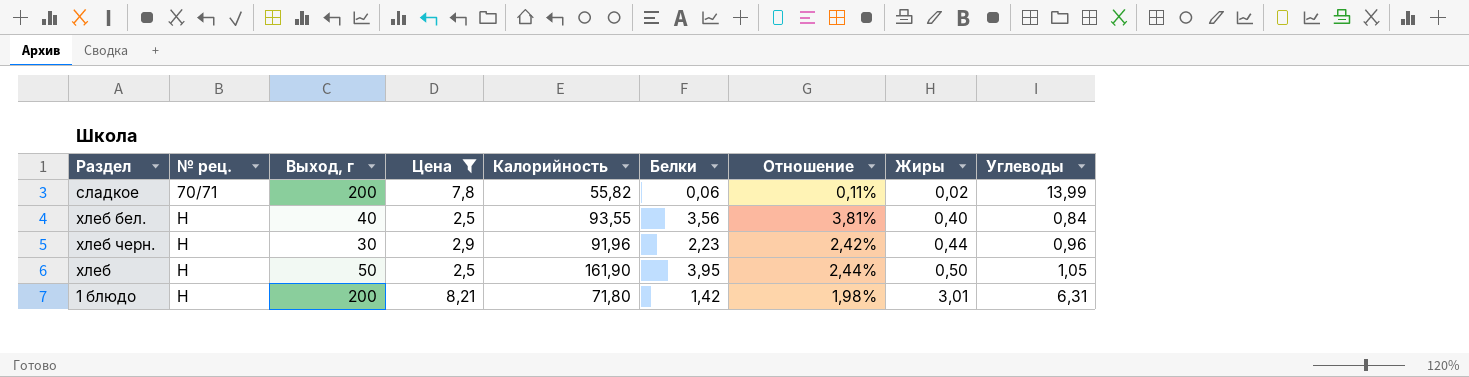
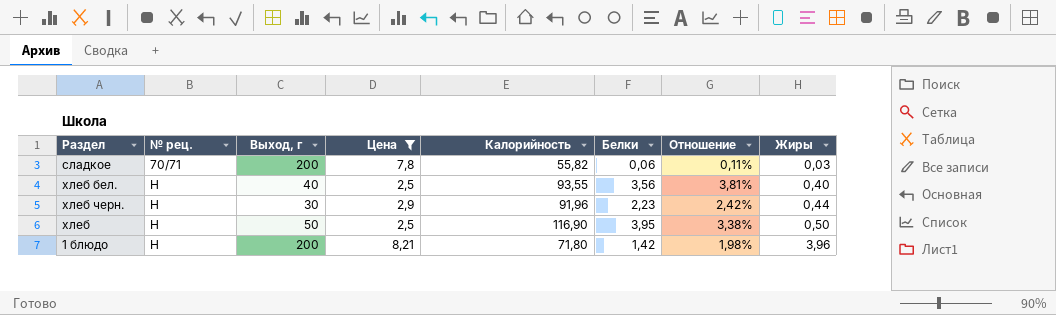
column Углеводы | position: 9 -> none
сладкое | Жиры: 0,02 -> 0,03
хлеб | Калорийность: 161,90 -> 116,90
хлеб | Отношение: 2,44% -> 3,38%
1 блюдо | Жиры: 3,01 -> 3,96

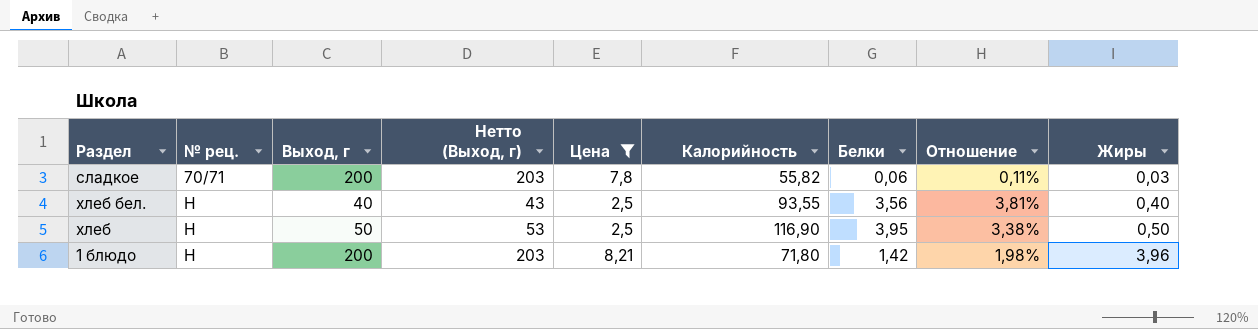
column Нетто (Выход, г) | formula: none -> [Выход, г] + 3
row хлеб черн.: Н | 30 | 2,9 | 91,96 | 2,23 | 2,42% | 0,44 -> none

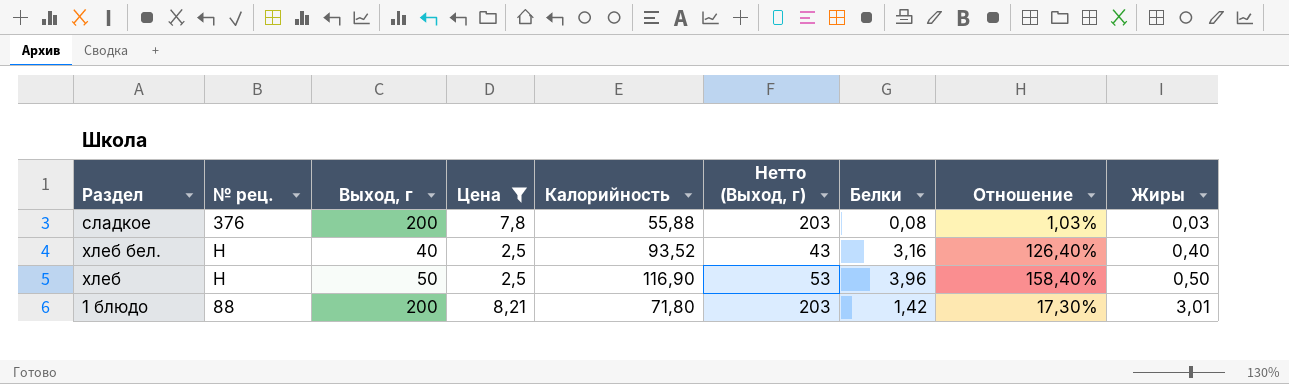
column Нетто (Выход, г) | position: 4 -> 6
column Отношение | formula: [Белки] / [Калорийность] -> [Белки] / [Цена]
сладкое | № рец.: 70/71 -> 376
сладкое | Калорийность: 55,82 -> 55,88
сладкое | Белки: 0,06 -> 0,08
хлеб бел. | Калорийность: 93,55 -> 93,52
хлеб бел. | Белки: 3,56 -> 3,16
хлеб | Белки: 3,95 -> 3,96
1 блюдо | № рец.: Н -> 88
1 блюдо | Жиры: 3,96 -> 3,01

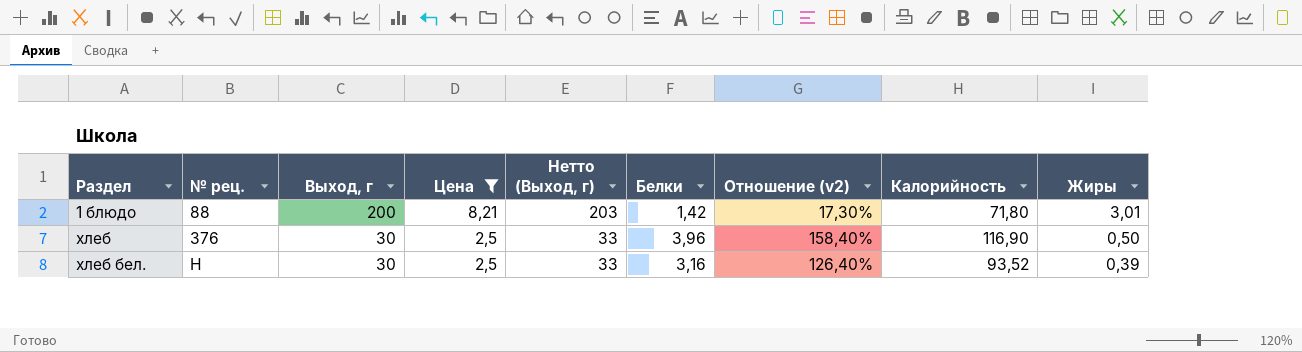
row order: Жиры ascending -> Раздел ascending
column name: Отношение -> Отношение (v2)
column Калорийность | position: 5 -> 8
row сладкое: 376 | 200 | 7,8 | 55,88 | 203 | 0,08 | 1,03% | 0,03 -> none
хлеб | № рец.: Н -> 376
хлеб | Выход, г: 50 -> 30
хлеб | Нетто (Выход, г): 53 -> 33
хлеб бел. | Выход, г: 40 -> 30
хлеб бел. | Нетто (Выход, г): 43 -> 33
хлеб бел. | Жиры: 0,40 -> 0,39

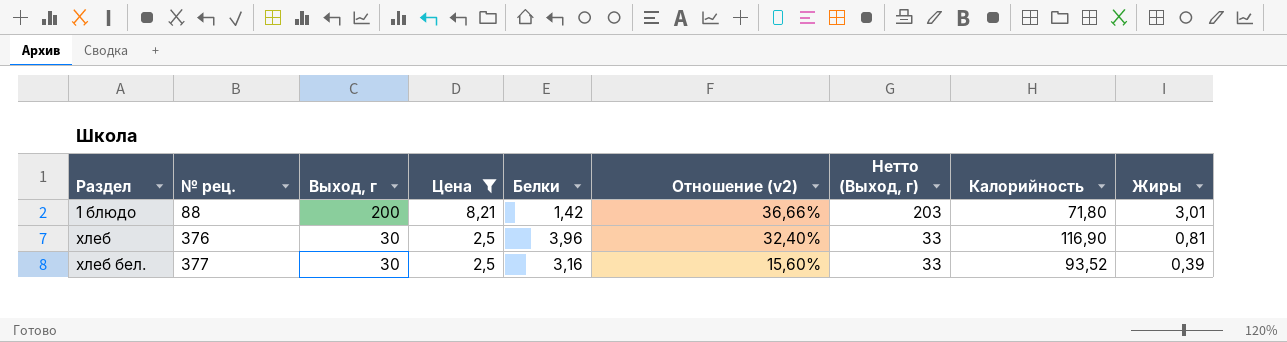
column Отношение (v2) | formula: [Белки] / [Цена] -> [Жиры] / [Цена]
column Нетто (Выход, г) | position: 5 -> 7
хлеб | Жиры: 0,50 -> 0,81
хлеб бел. | № рец.: Н -> 377

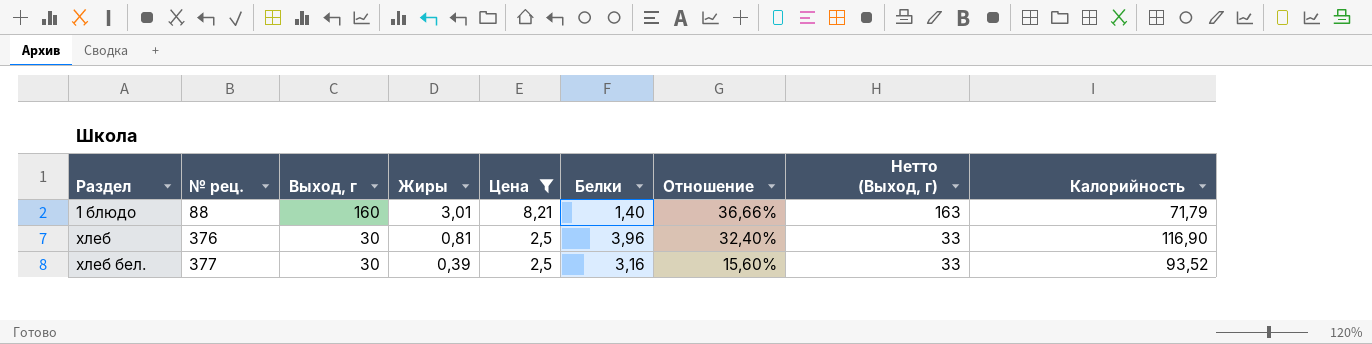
column Жиры | position: 9 -> 4
column name: Отношение (v2) -> Отношение
1 блюдо | Выход, г: 200 -> 160
1 блюдо | Белки: 1,42 -> 1,40
1 блюдо | Нетто (Выход, г): 203 -> 163
1 блюдо | Калорийность: 71,80 -> 71,79

